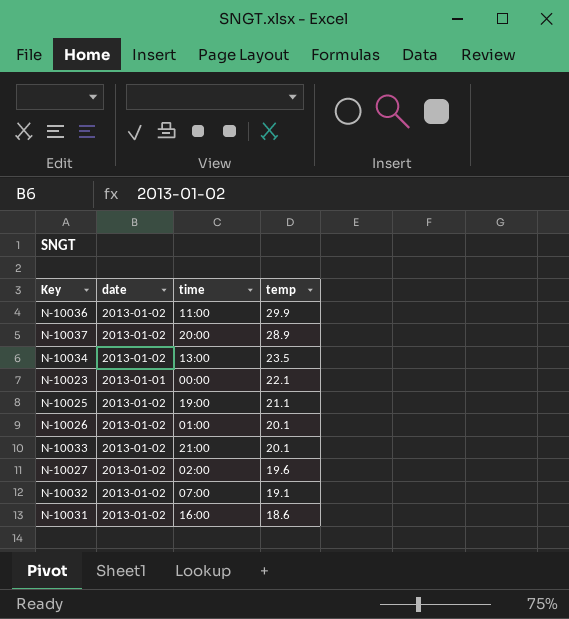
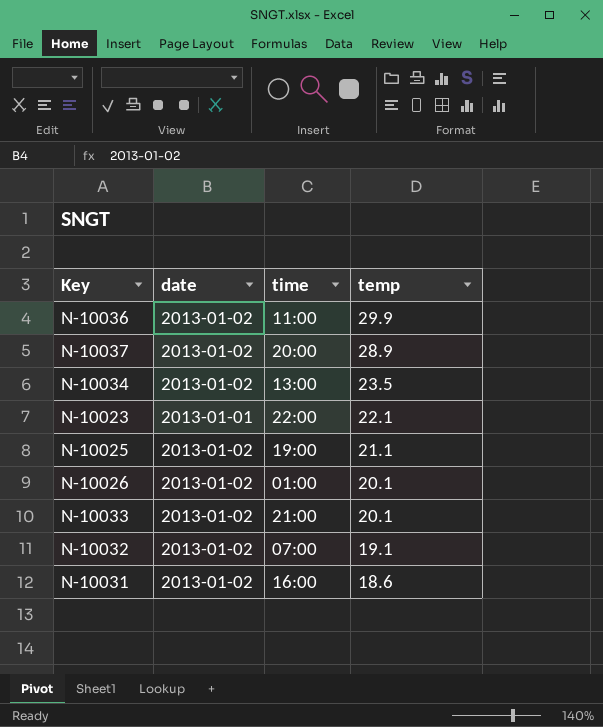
row N-10027: 2013-01-02 | 02:00 | 19.6 -> none
N-10023 | time: 00:00 -> 22:00

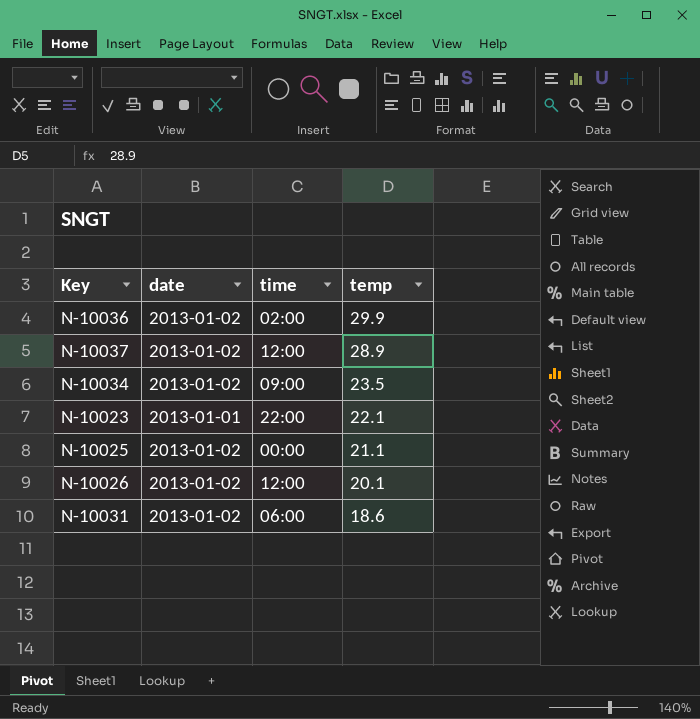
row N-10033: 2013-01-02 | 21:00 | 20.1 -> none
row N-10032: 2013-01-02 | 07:00 | 19.1 -> none
N-10036 | time: 11:00 -> 02:00
N-10037 | time: 20:00 -> 12:00
N-10034 | time: 13:00 -> 09:00
N-10025 | time: 19:00 -> 00:00
N-10026 | time: 01:00 -> 12:00
N-10031 | time: 16:00 -> 06:00

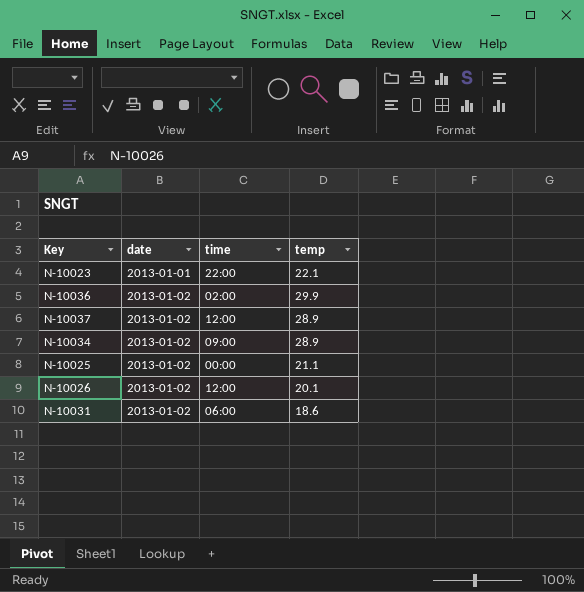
row order: temp descending -> date ascending
N-10034 | temp: 23.5 -> 28.9

